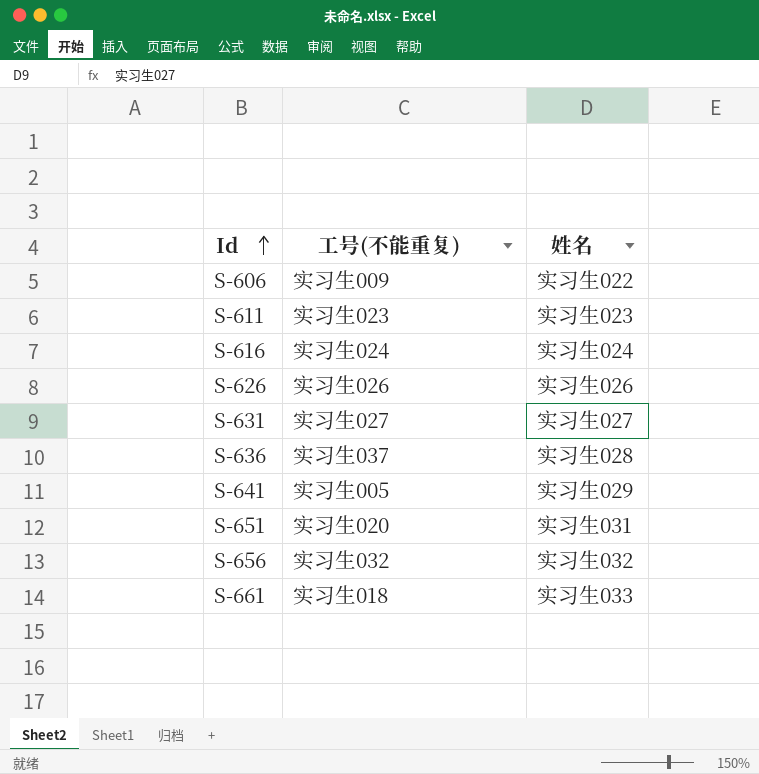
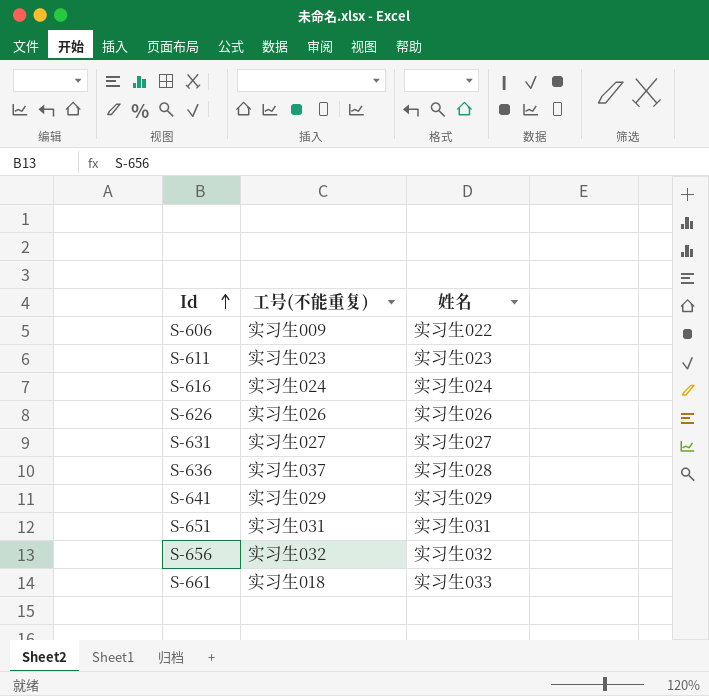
S-641 | 工号(不能重复): 实习生005 -> 实习生029
S-651 | 工号(不能重复): 实习生020 -> 实习生031

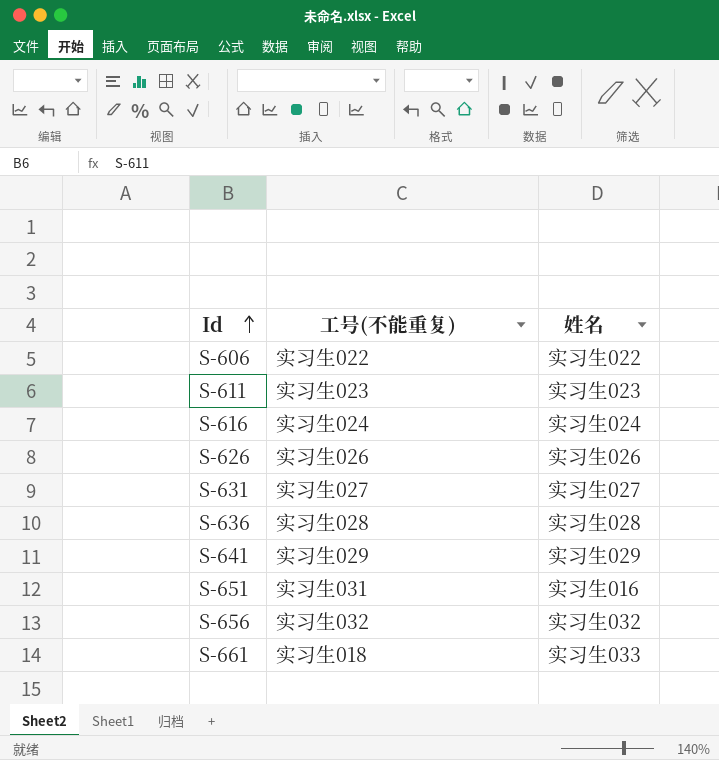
S-606 | 工号(不能重复): 实习生009 -> 实习生022
S-636 | 工号(不能重复): 实习生037 -> 实习生028
S-651 | 姓名: 实习生031 -> 实习生016

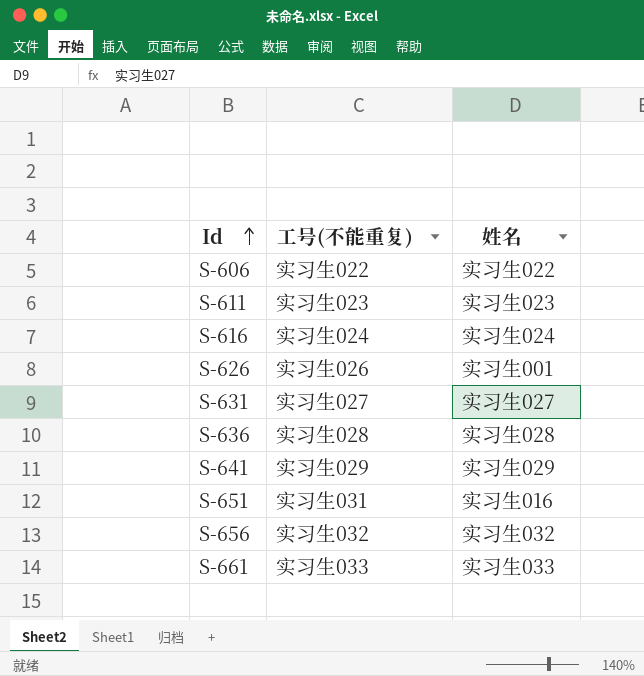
S-626 | 姓名: 实习生026 -> 实习生001
S-661 | 工号(不能重复): 实习生018 -> 实习生033

